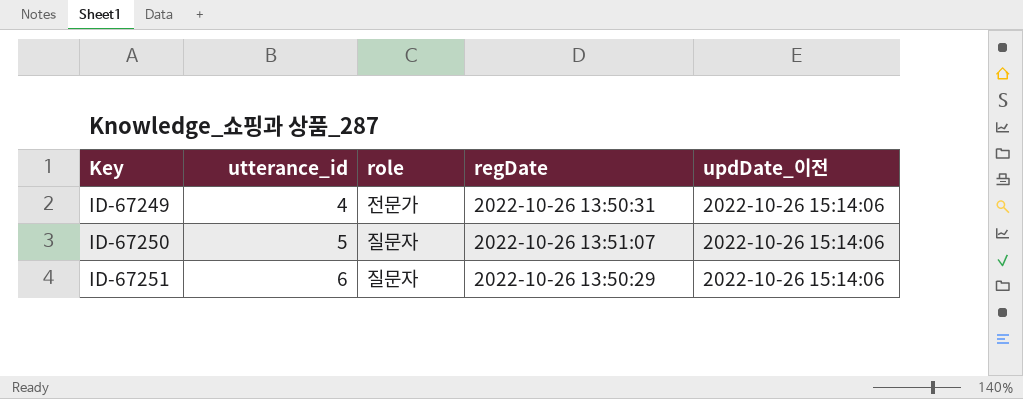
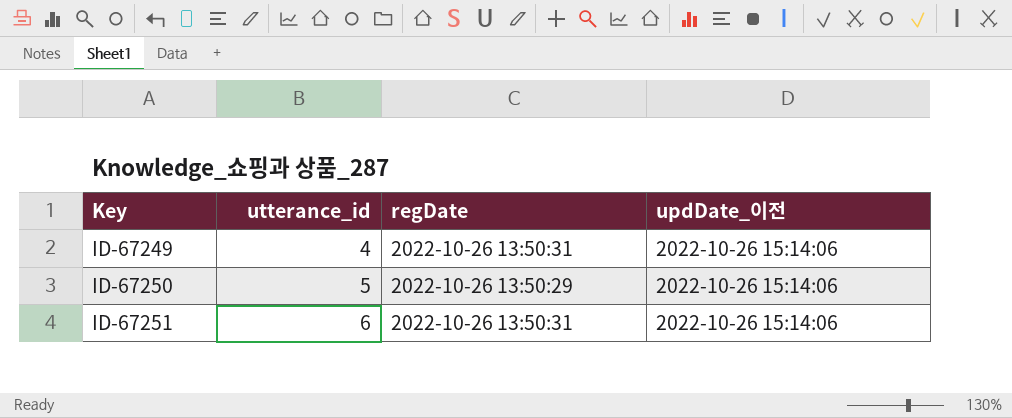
column role | position: 3 -> none
ID-67250 | regDate: 2022-10-26 13:51:07 -> 2022-10-26 13:50:29
ID-67251 | regDate: 2022-10-26 13:50:29 -> 2022-10-26 13:50:31

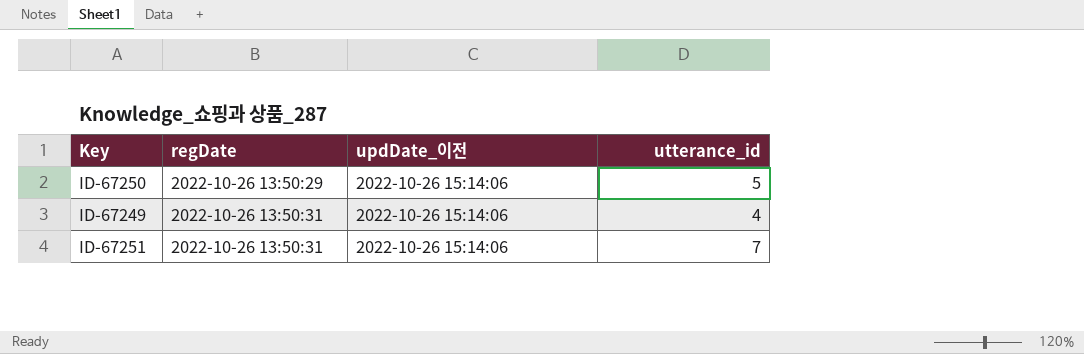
row order: Key ascending -> regDate ascending
column utterance_id | position: 2 -> 4
ID-67251 | utterance_id: 6 -> 7

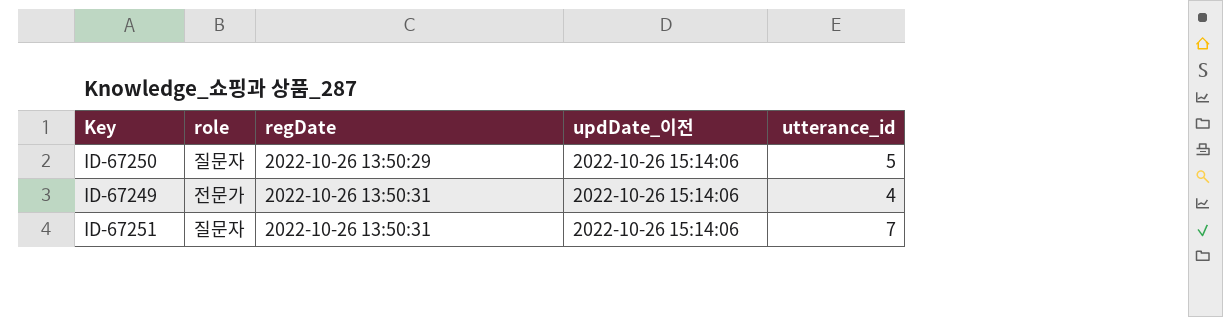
column role | position: none -> 2

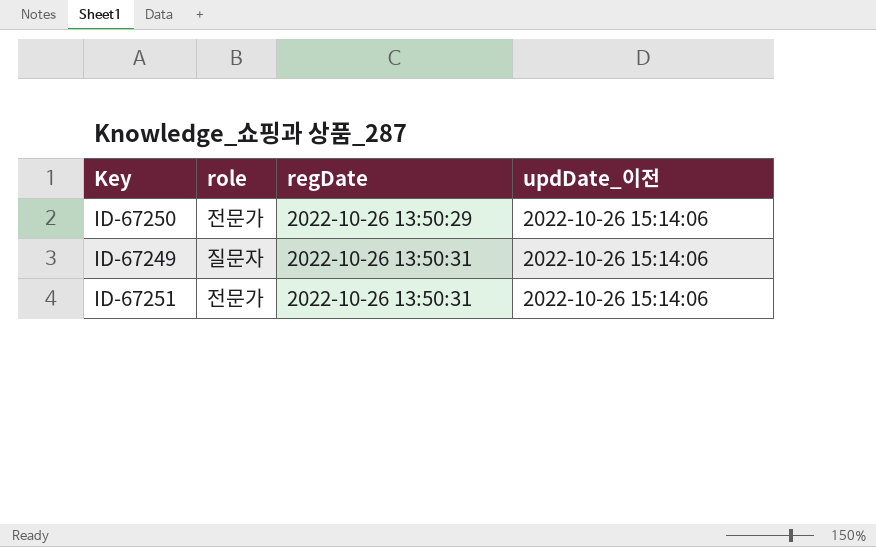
column utterance_id | position: 5 -> none
ID-67250 | role: 질문자 -> 전문가
ID-67249 | role: 전문가 -> 질문자
ID-67251 | role: 질문자 -> 전문가

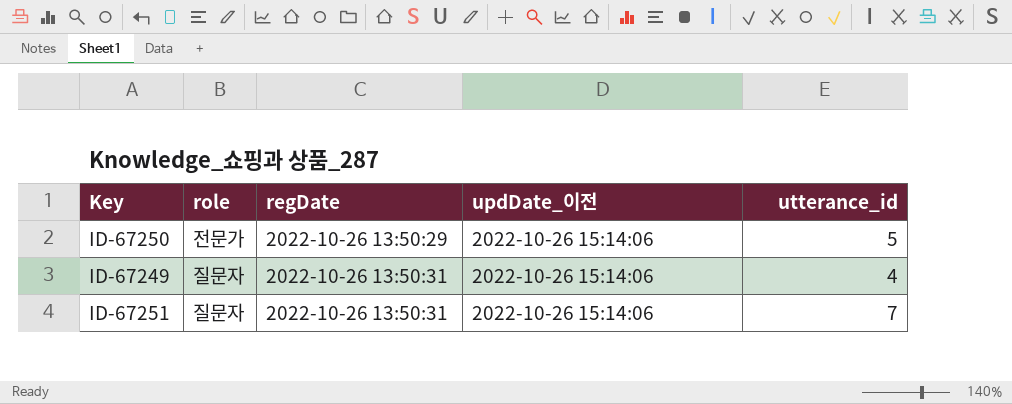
column utterance_id | position: none -> 5
ID-67251 | role: 전문가 -> 질문자

